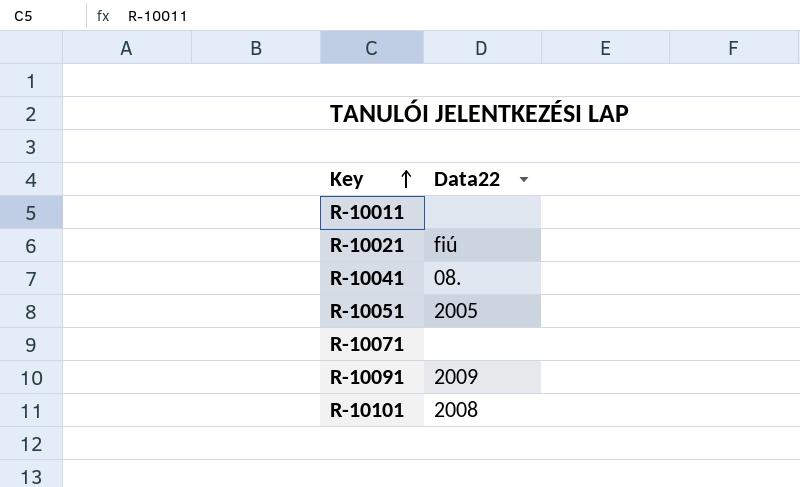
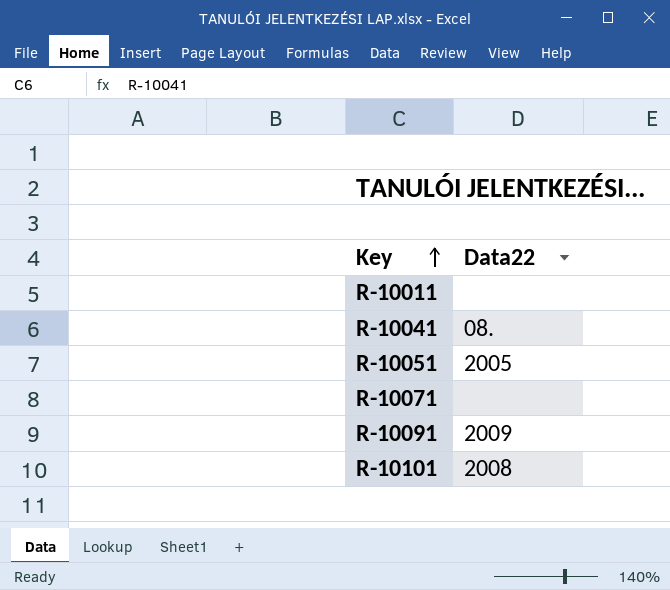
row R-10021: fiú -> none

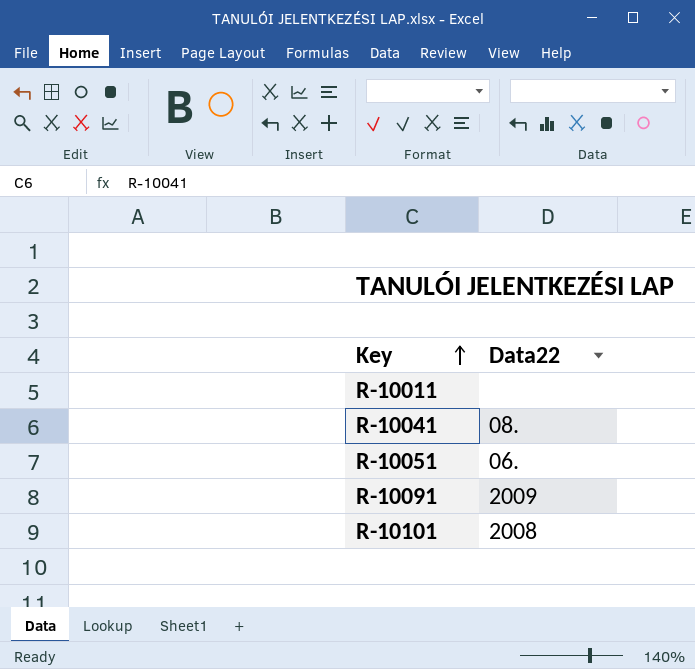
row R-10071: none -> none
R-10051 | Data22: 2005 -> 06.

